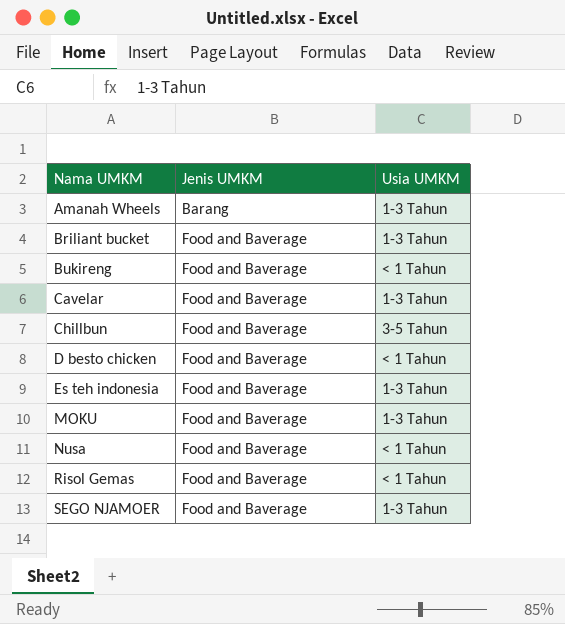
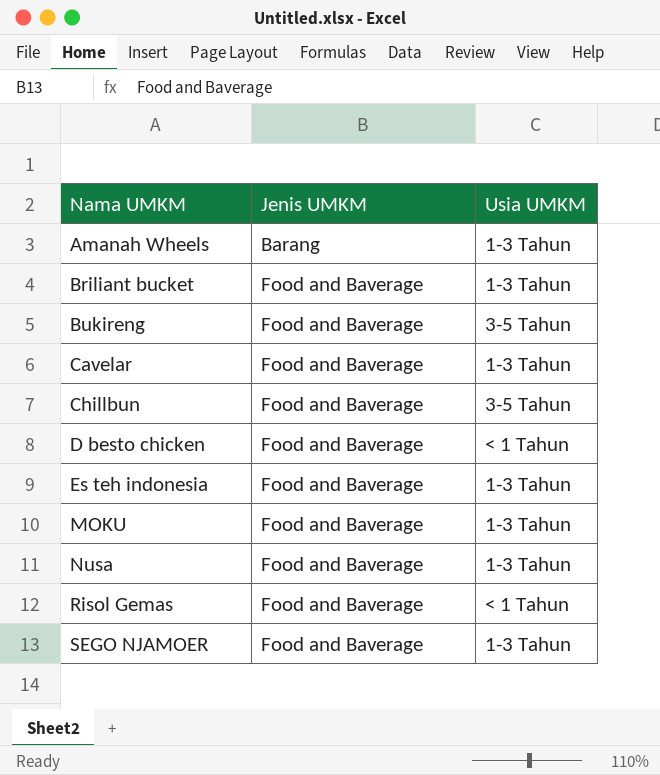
Bukireng | Usia UMKM: < 1 Tahun -> 3-5 Tahun
Nusa | Usia UMKM: < 1 Tahun -> 1-3 Tahun

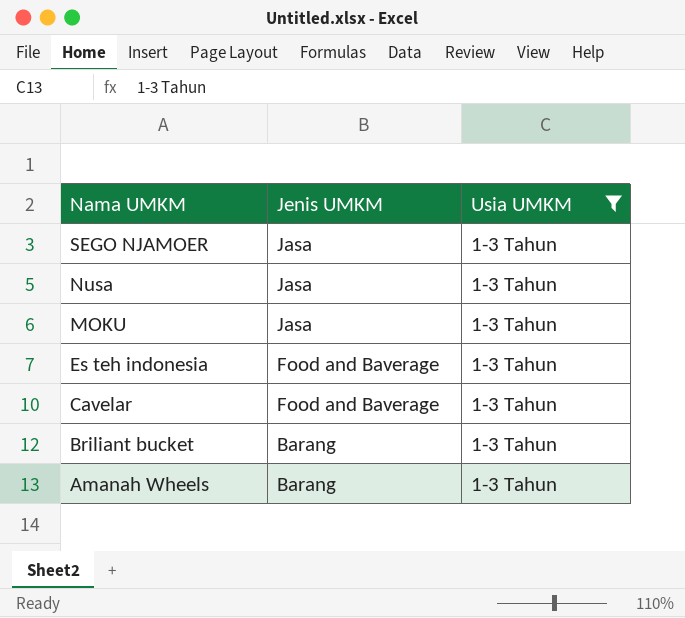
filter: none -> Usia UMKM = 1-3 Tahun
row order: Nama UMKM ascending -> Nama UMKM descending
SEGO NJAMOER | Jenis UMKM: Food and Baverage -> Jasa
Nusa | Jenis UMKM: Food and Baverage -> Jasa
MOKU | Jenis UMKM: Food and Baverage -> Jasa
Briliant bucket | Jenis UMKM: Food and Baverage -> Barang

